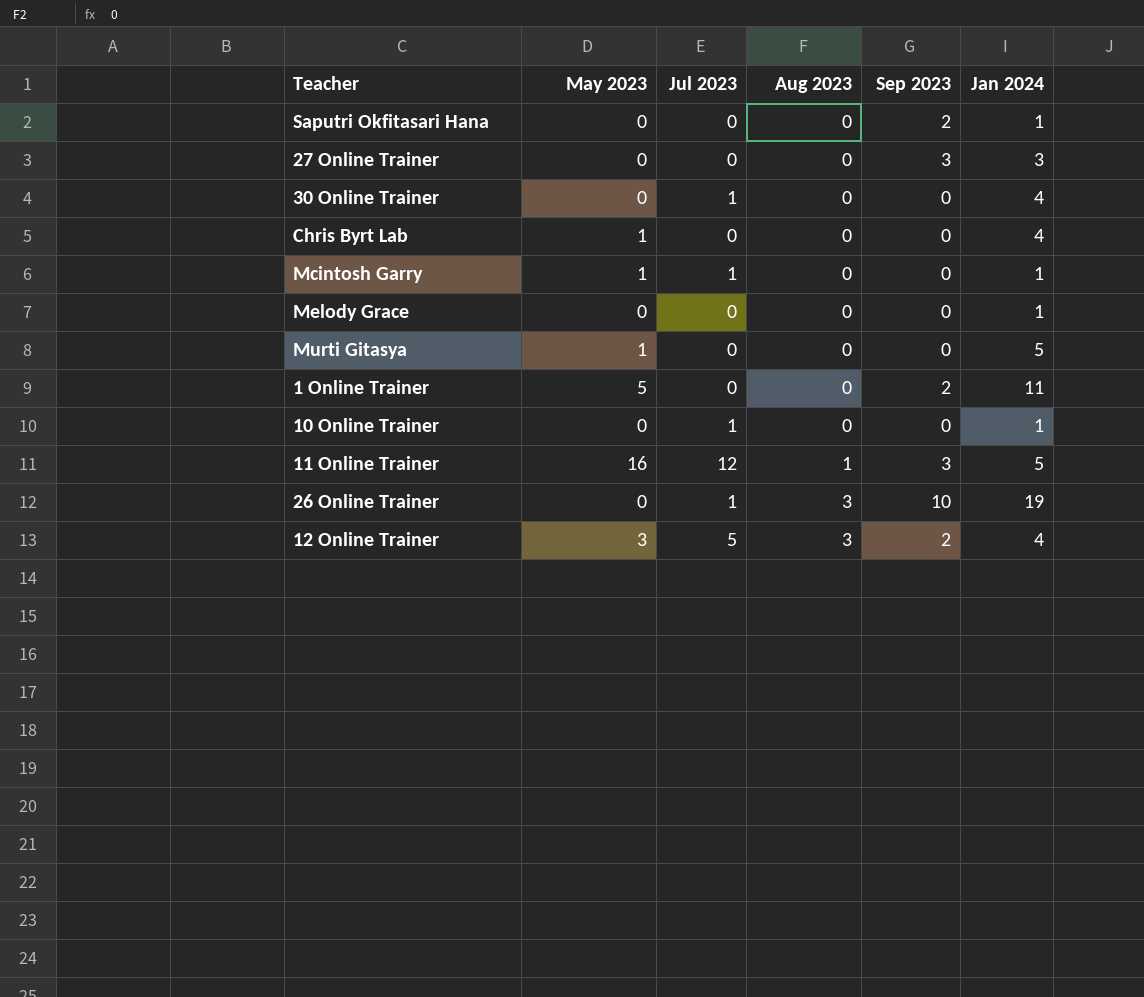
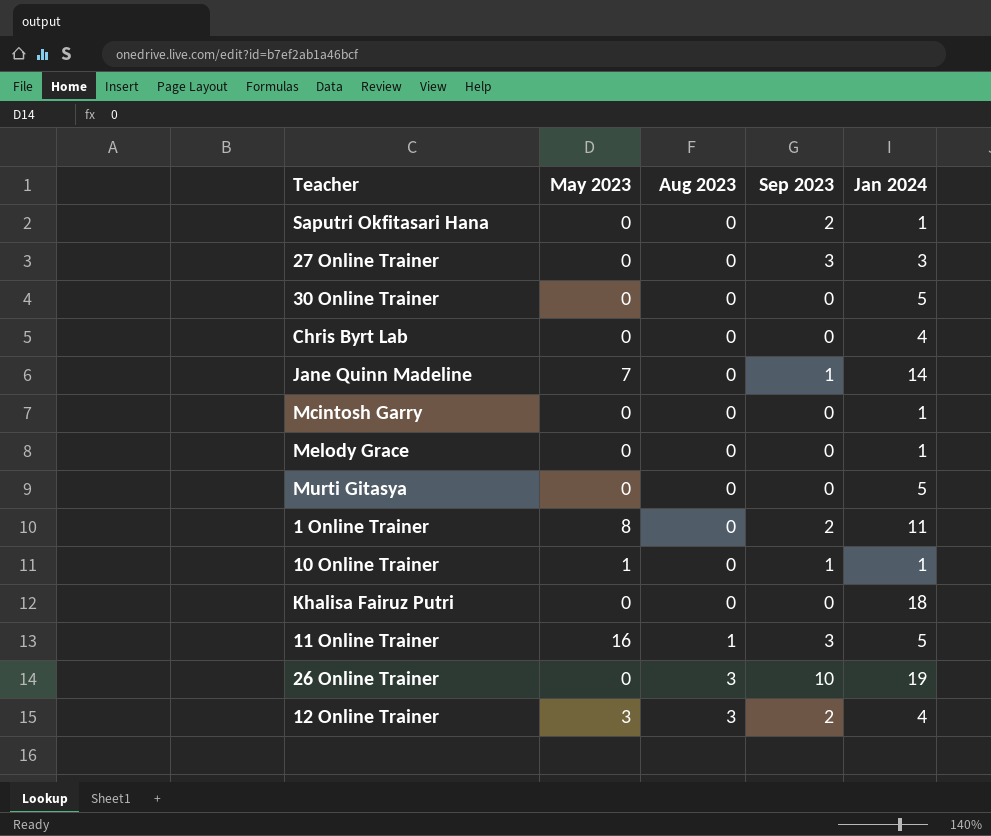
column Jul 2023 | position: 3 -> none
30 Online Trainer | Jan 2024: 4 -> 5
Chris Byrt Lab | May 2023: 1 -> 0
row Jane Quinn Madeline: none -> 7 | 0 | 1 | 14
Mcintosh Garry | May 2023: 1 -> 0
Murti Gitasya | May 2023: 1 -> 0
1 Online Trainer | May 2023: 5 -> 8
10 Online Trainer | May 2023: 0 -> 1
10 Online Trainer | Sep 2023: 0 -> 1
row Khalisa Fairuz Putri: none -> 0 | 0 | 0 | 18

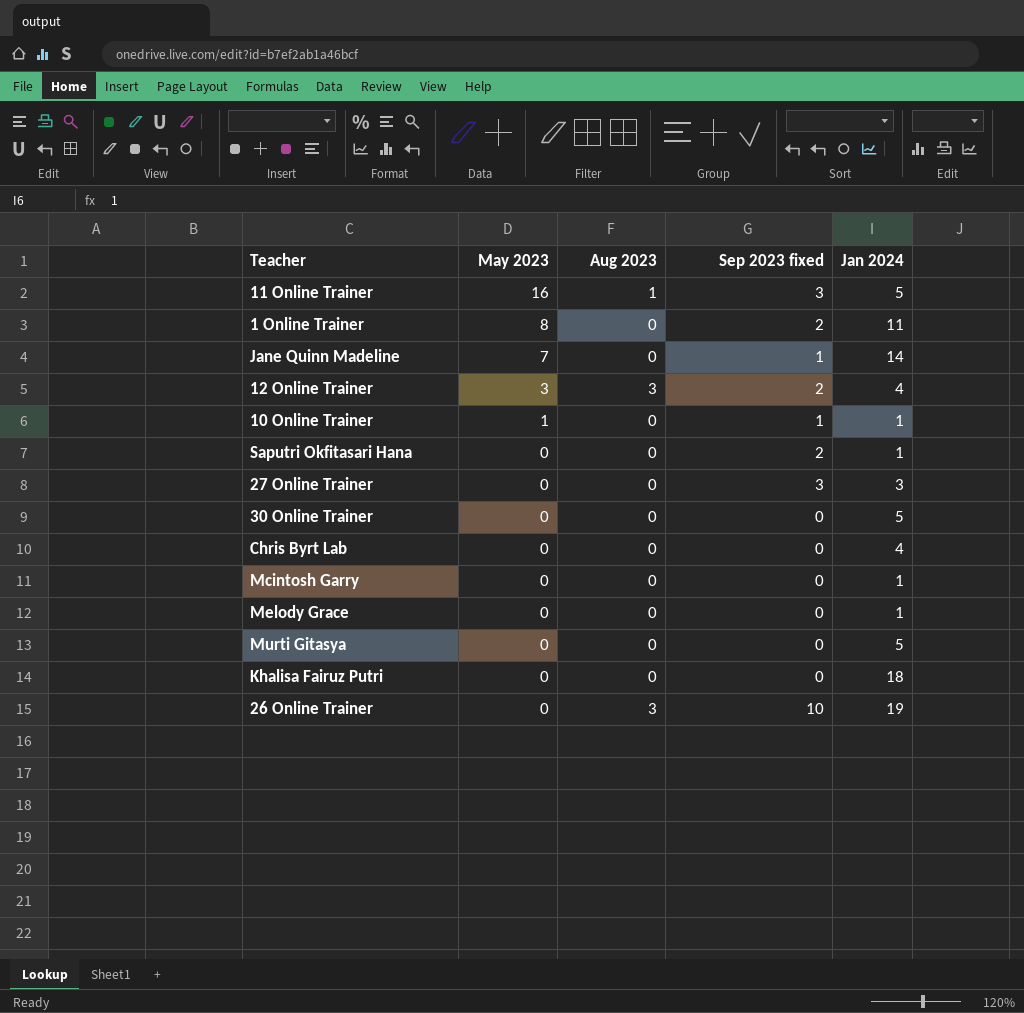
row order: Aug 2023 ascending -> May 2023 descending
column name: Sep 2023 -> Sep 2023 fixed

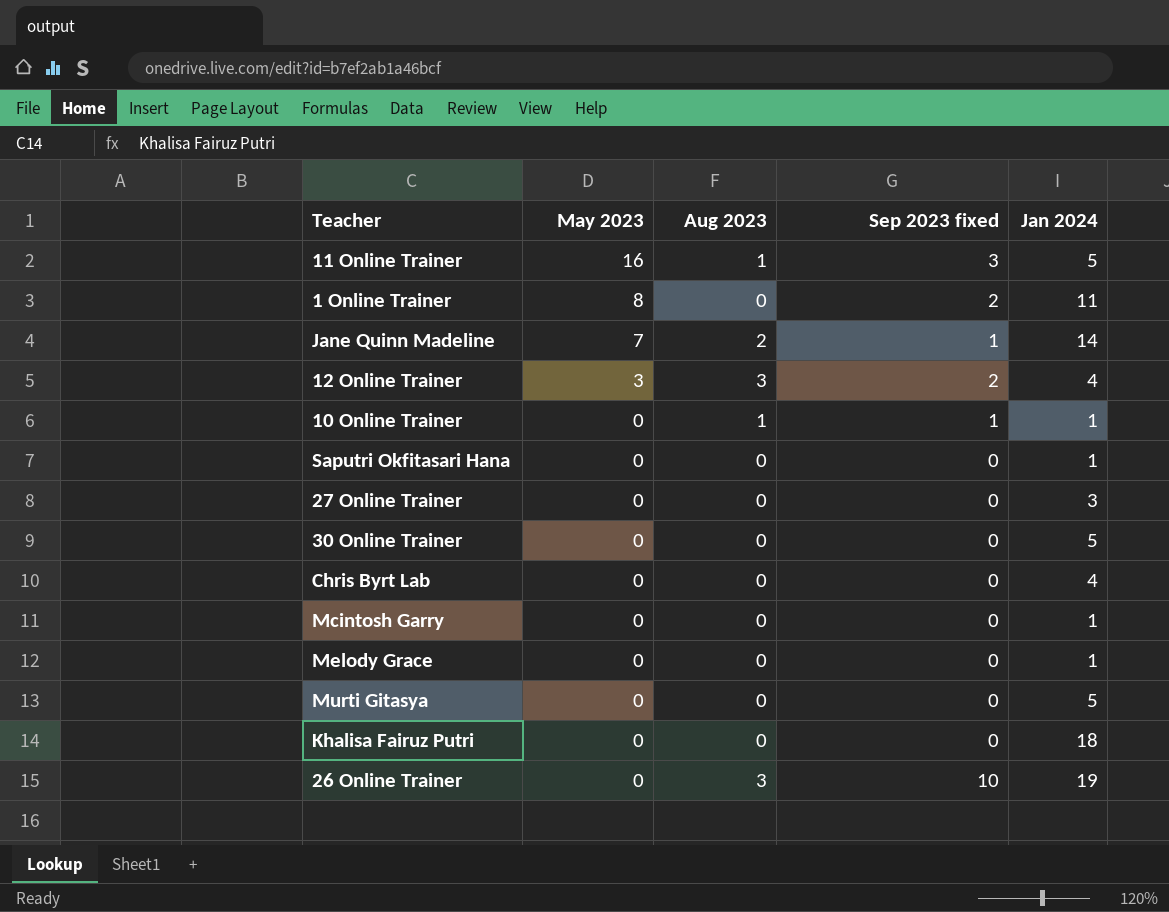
Jane Quinn Madeline | Aug 2023: 0 -> 2
10 Online Trainer | May 2023: 1 -> 0
10 Online Trainer | Aug 2023: 0 -> 1
Saputri Okfitasari Hana | Sep 2023 fixed: 2 -> 0
27 Online Trainer | Sep 2023 fixed: 3 -> 0

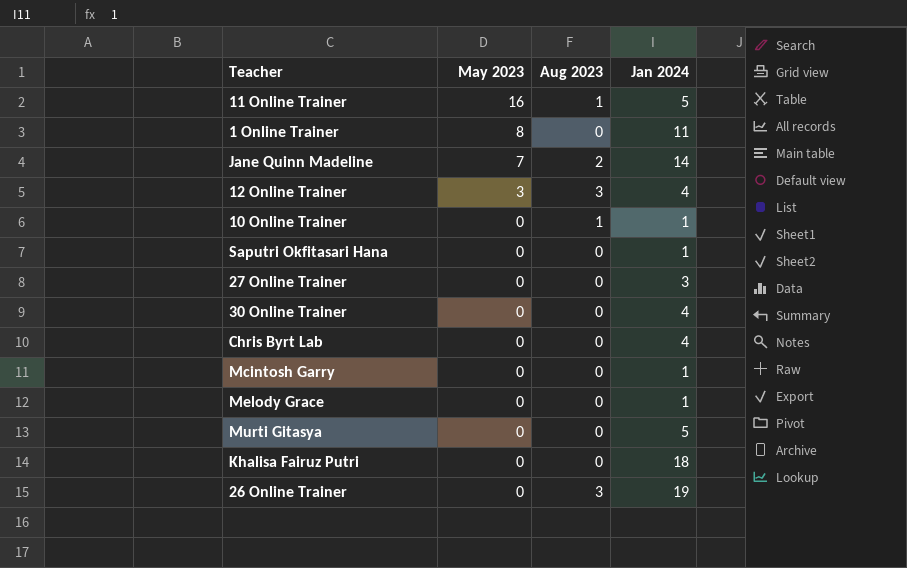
column Sep 2023 fixed | position: 4 -> none
30 Online Trainer | Jan 2024: 5 -> 4

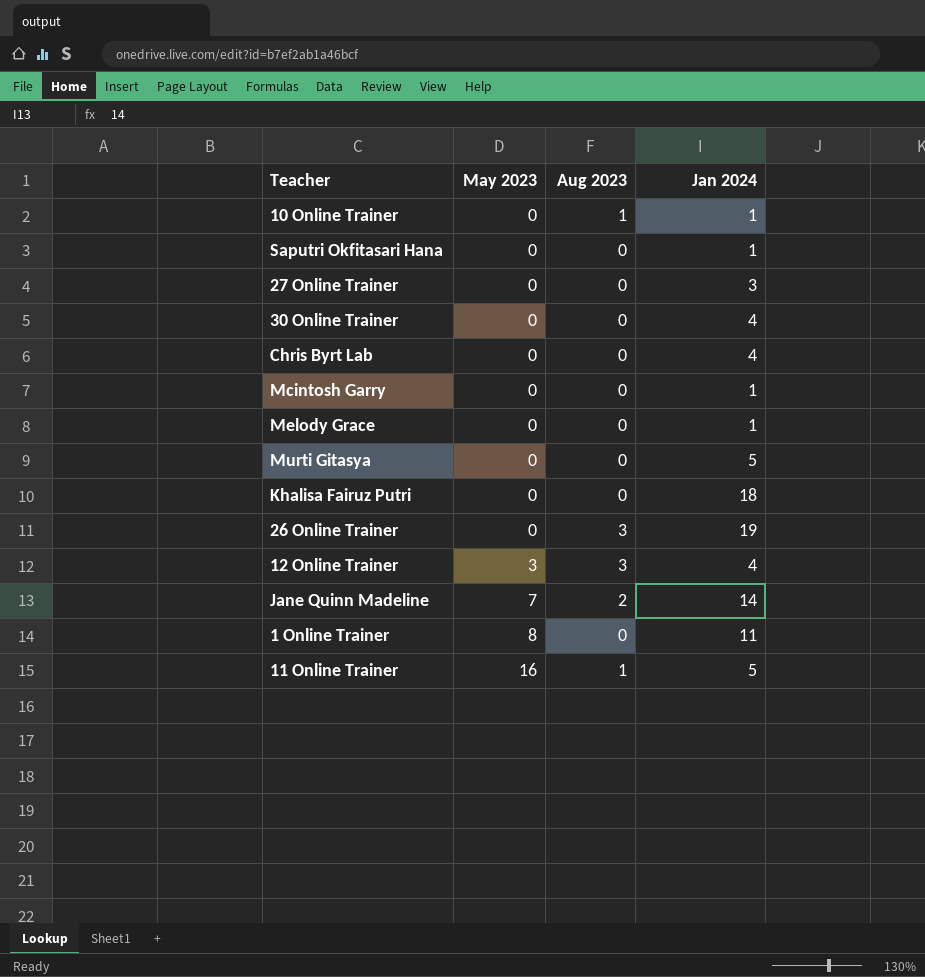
row order: May 2023 descending -> May 2023 ascending

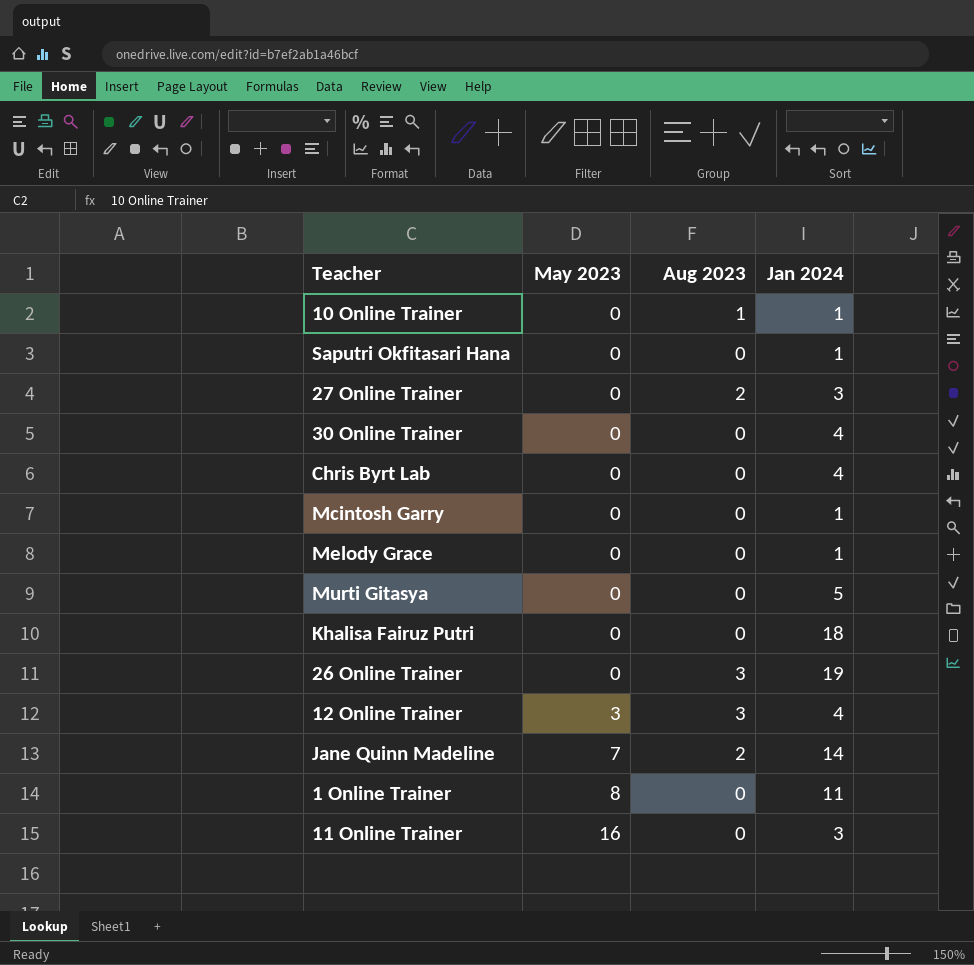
27 Online Trainer | Aug 2023: 0 -> 2
11 Online Trainer | Aug 2023: 1 -> 0
11 Online Trainer | Jan 2024: 5 -> 3

